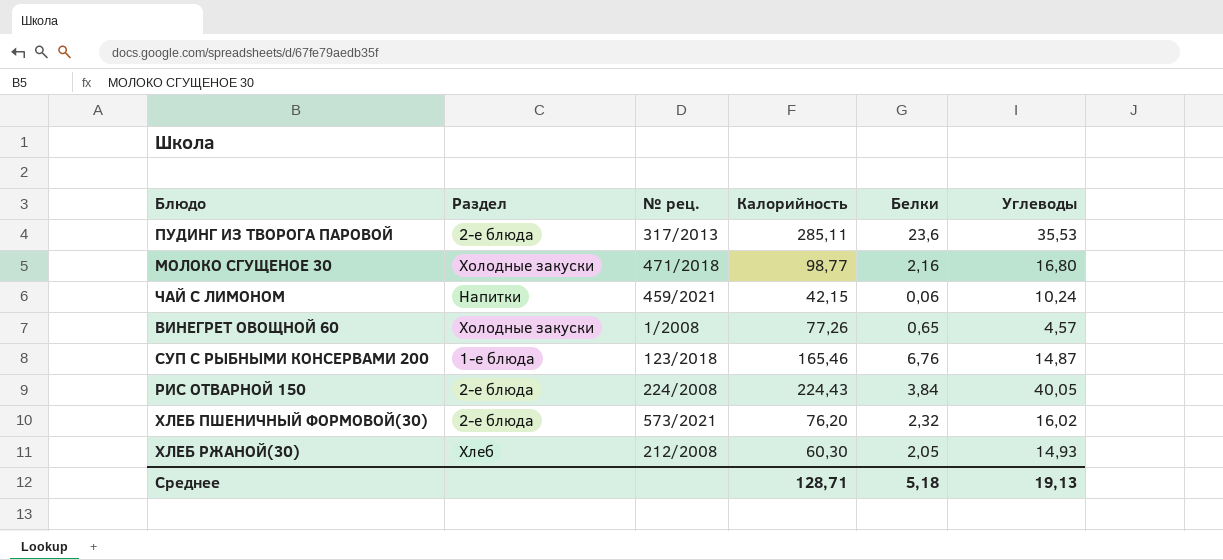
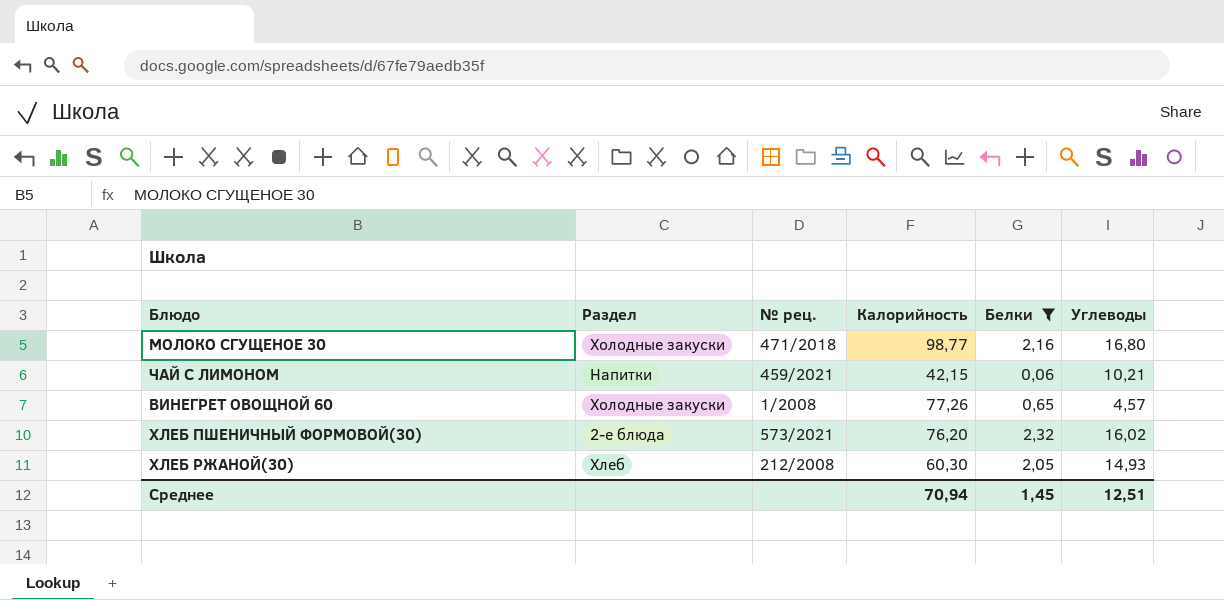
filter: none -> Белки <= 2,32
ЧАЙ С ЛИМОНОМ | Углеводы: 10,24 -> 10,21
Среднее | Калорийность: 128,71 -> 70,94
Среднее | Белки: 5,18 -> 1,45
Среднее | Углеводы: 19,13 -> 12,51

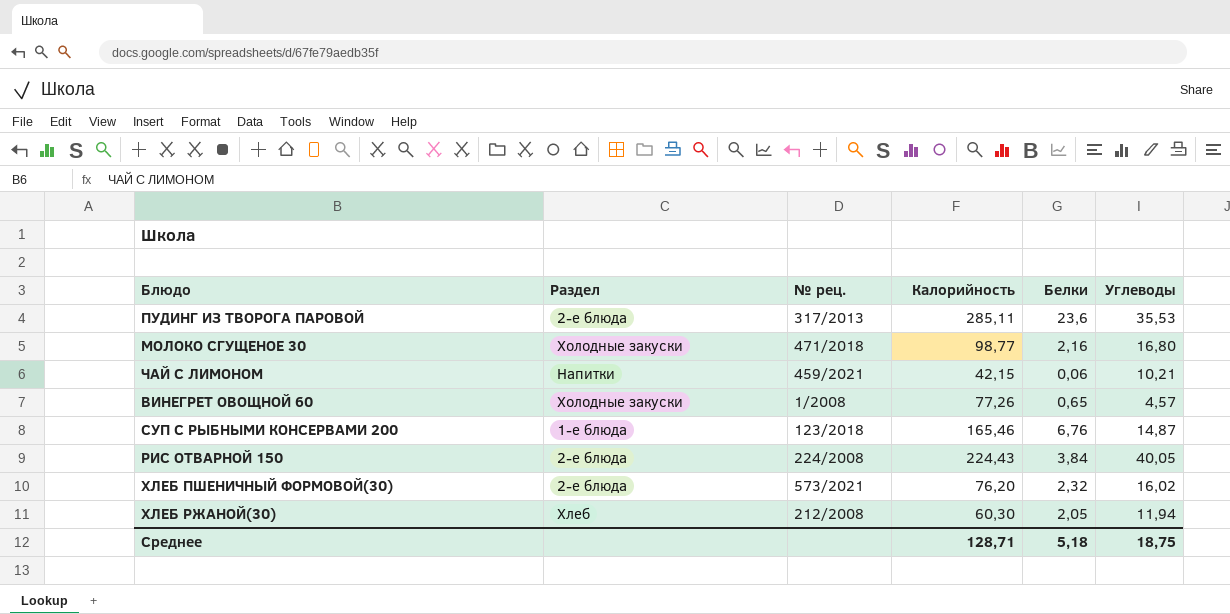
filter: Белки <= 2,32 -> none
ХЛЕБ РЖАНОЙ(30) | Углеводы: 14,93 -> 11,94
Среднее | Калорийность: 70,94 -> 128,71
Среднее | Белки: 1,45 -> 5,18
Среднее | Углеводы: 12,51 -> 18,75

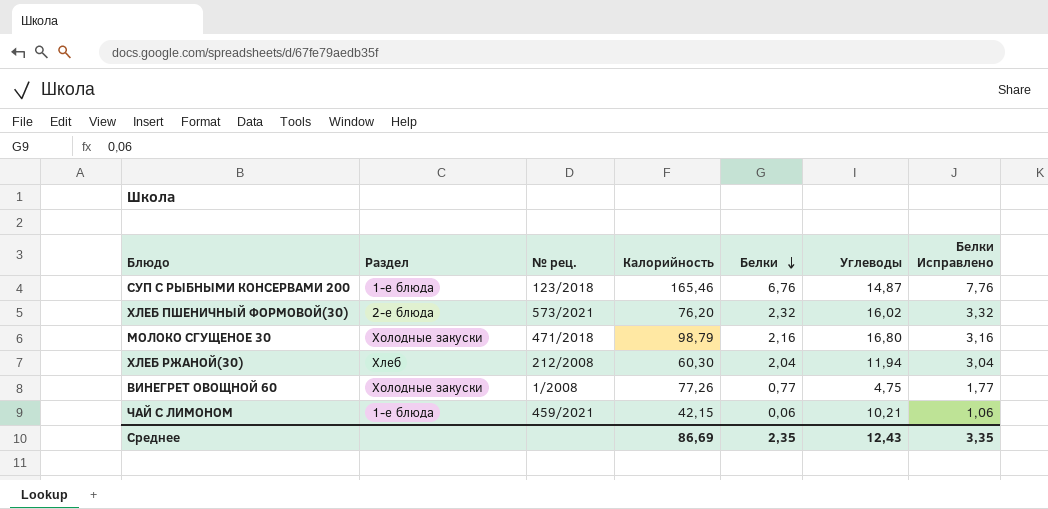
row order: none -> Белки descending
column Белки Исправлено | formula: none -> [Белки] + 1
row ПУДИНГ ИЗ ТВОРОГА ПАРОВОЙ: 2-е блюда | 317/2013 | 285,11 | 23,6 | 35,53 -> none
row РИС ОТВАРНОЙ 150: 2-е блюда | 224/2008 | 224,43 | 3,84 | 40,05 -> none
МОЛОКО СГУЩЕНОЕ 30 | Калорийность: 98,77 -> 98,79
ХЛЕБ РЖАНОЙ(30) | Белки: 2,05 -> 2,04
ВИНЕГРЕТ ОВОЩНОЙ 60 | Белки: 0,65 -> 0,77
ВИНЕГРЕТ ОВОЩНОЙ 60 | Углеводы: 4,57 -> 4,75
ЧАЙ С ЛИМОНОМ | Раздел: Напитки -> 1-е блюда
Среднее | Калорийность: 128,71 -> 86,69
Среднее | Белки: 5,18 -> 2,35
Среднее | Углеводы: 18,75 -> 12,43

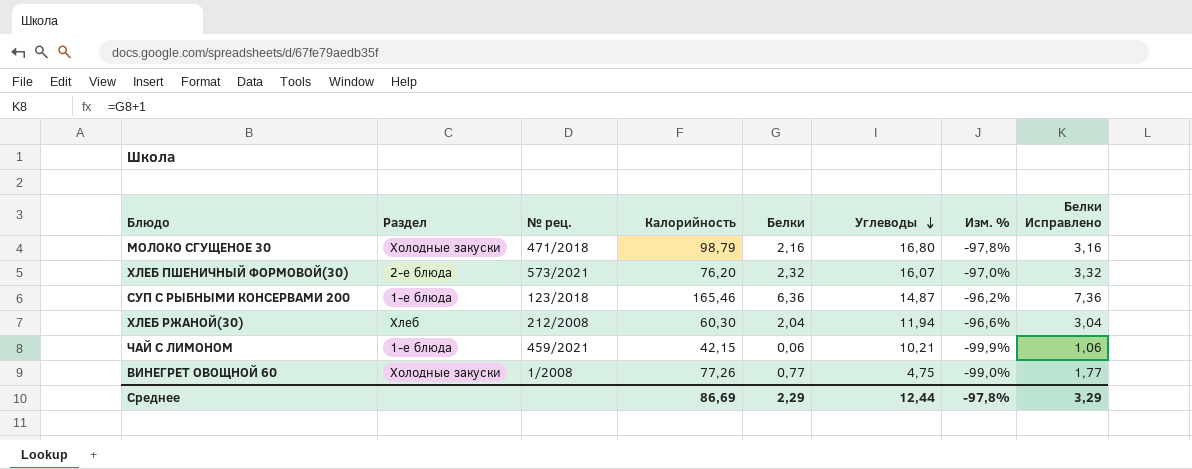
row order: Белки descending -> Углеводы descending
column Изм. % | formula: none -> ([Белки] - [Калорийность]) / [Калорийность]
ХЛЕБ ПШЕНИЧНЫЙ ФОРМОВОЙ(30) | Углеводы: 16,02 -> 16,07
СУП С РЫБНЫМИ КОНСЕРВАМИ 200 | Белки: 6,76 -> 6,36
СУП С РЫБНЫМИ КОНСЕРВАМИ 200 | Белки Исправлено: 7,76 -> 7,36
Среднее | Белки: 2,35 -> 2,29
Среднее | Углеводы: 12,43 -> 12,44
Среднее | Белки Исправлено: 3,35 -> 3,29

